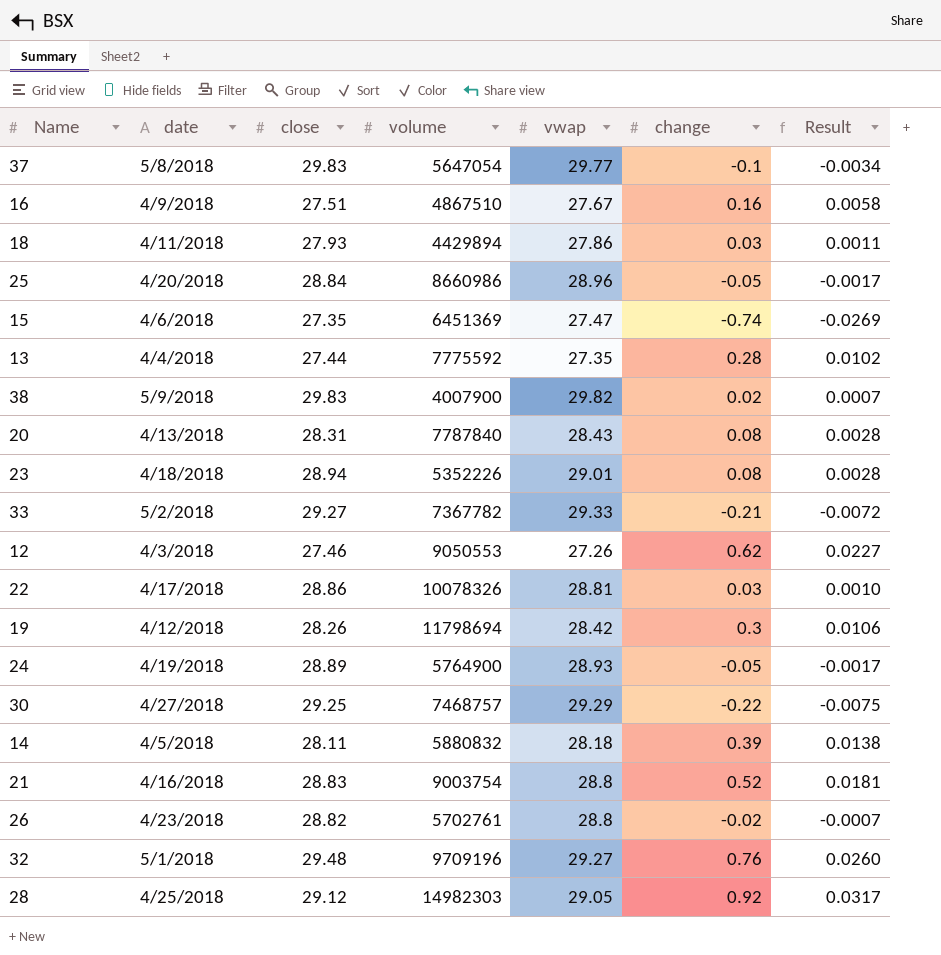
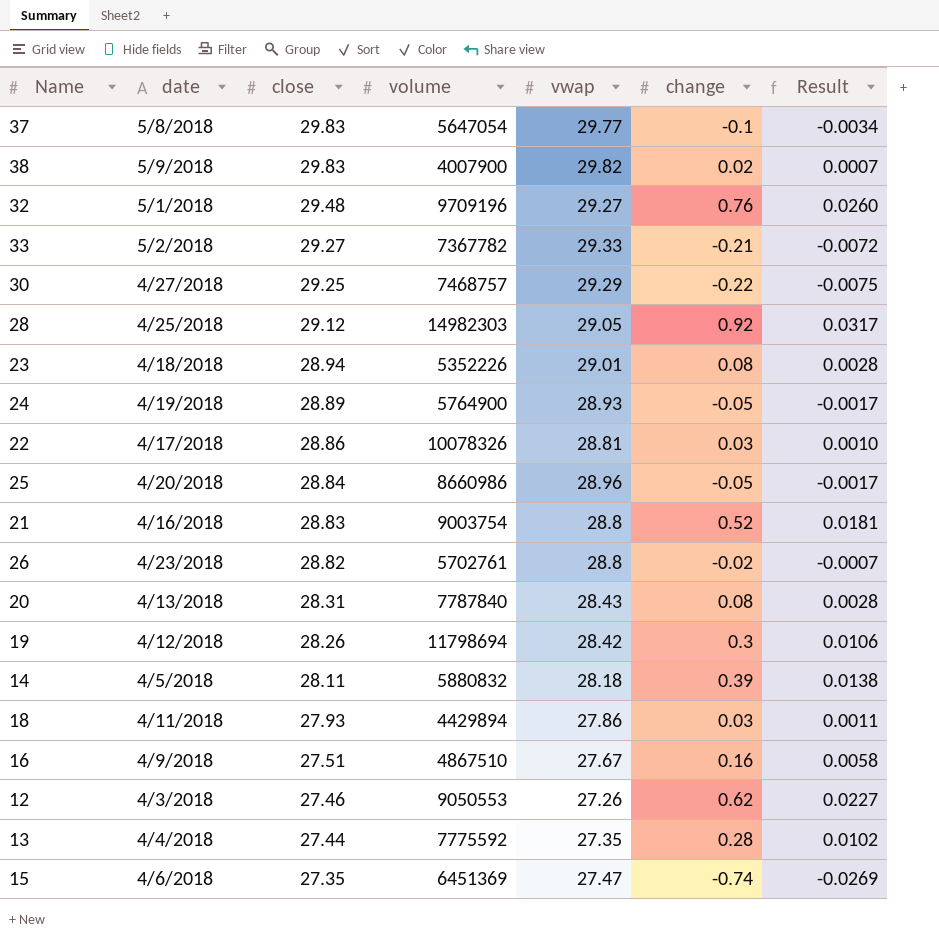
row order: none -> close descending

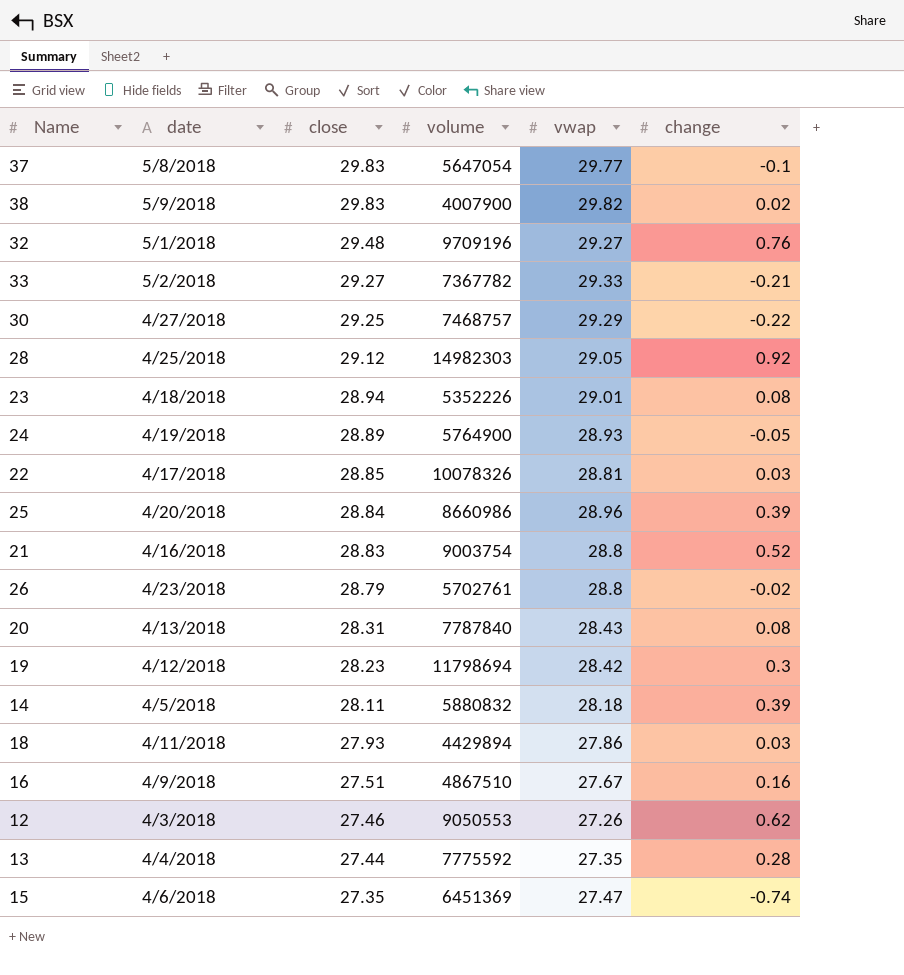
column Result | formula: [change] / [vwap] -> none
22 | close: 28.86 -> 28.85
25 | change: -0.05 -> 0.39
26 | close: 28.82 -> 28.79
19 | close: 28.26 -> 28.23

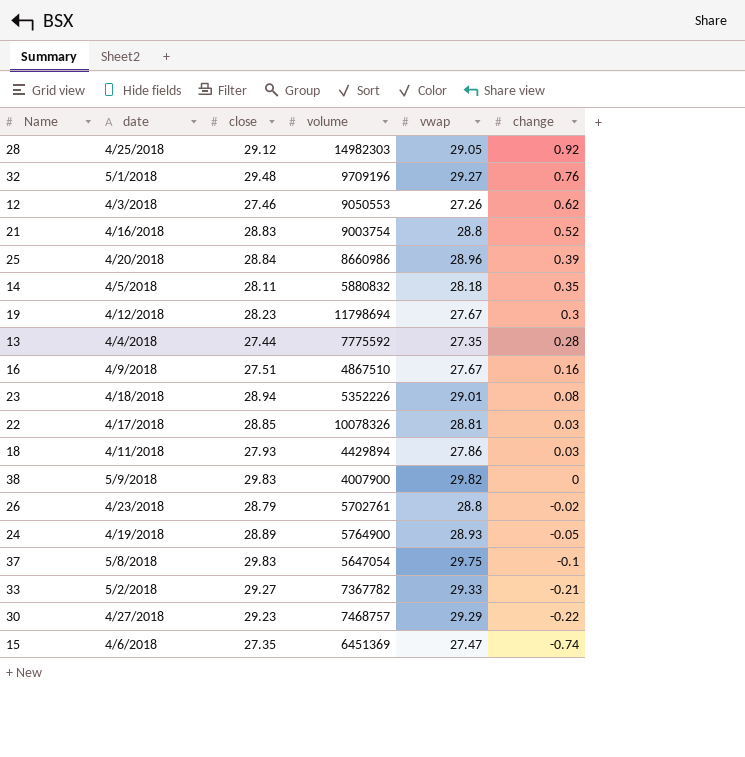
row order: close descending -> change descending
row 20: 4/13/2018 | 28.31 | 7787840 | 28.43 | 0.08 -> none
14 | change: 0.39 -> 0.35
19 | vwap: 28.42 -> 27.67
38 | change: 0.02 -> 0
37 | vwap: 29.77 -> 29.75
30 | close: 29.25 -> 29.23

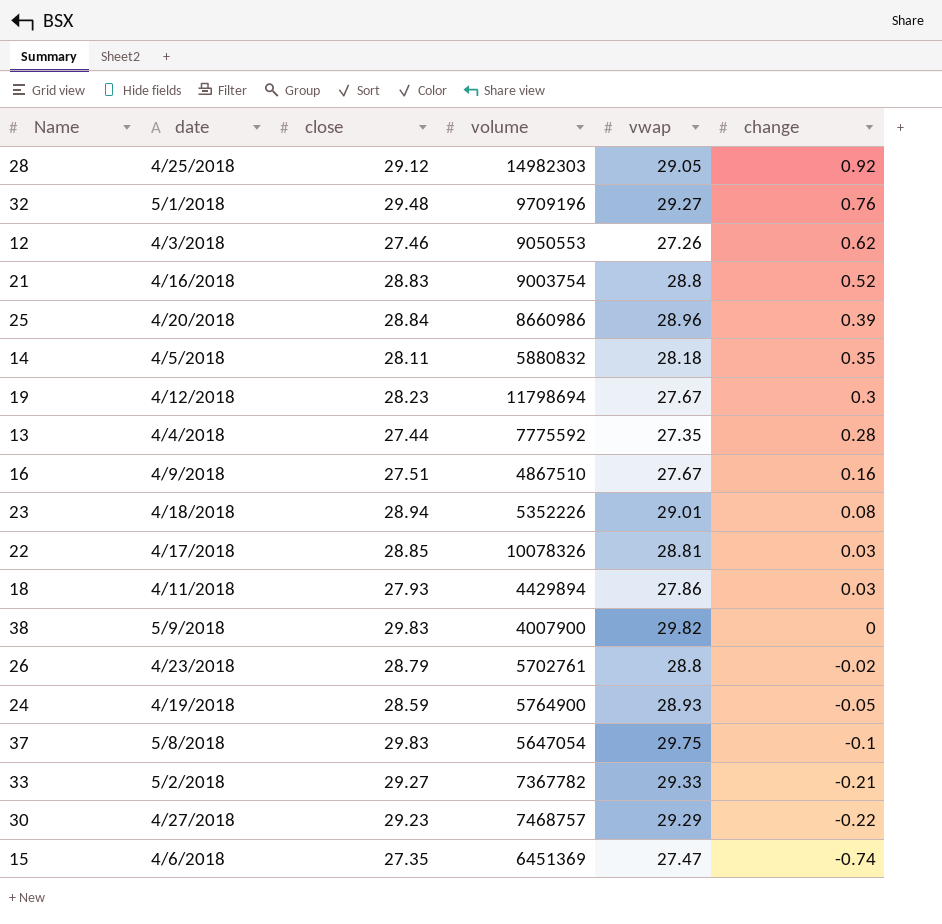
24 | close: 28.89 -> 28.59

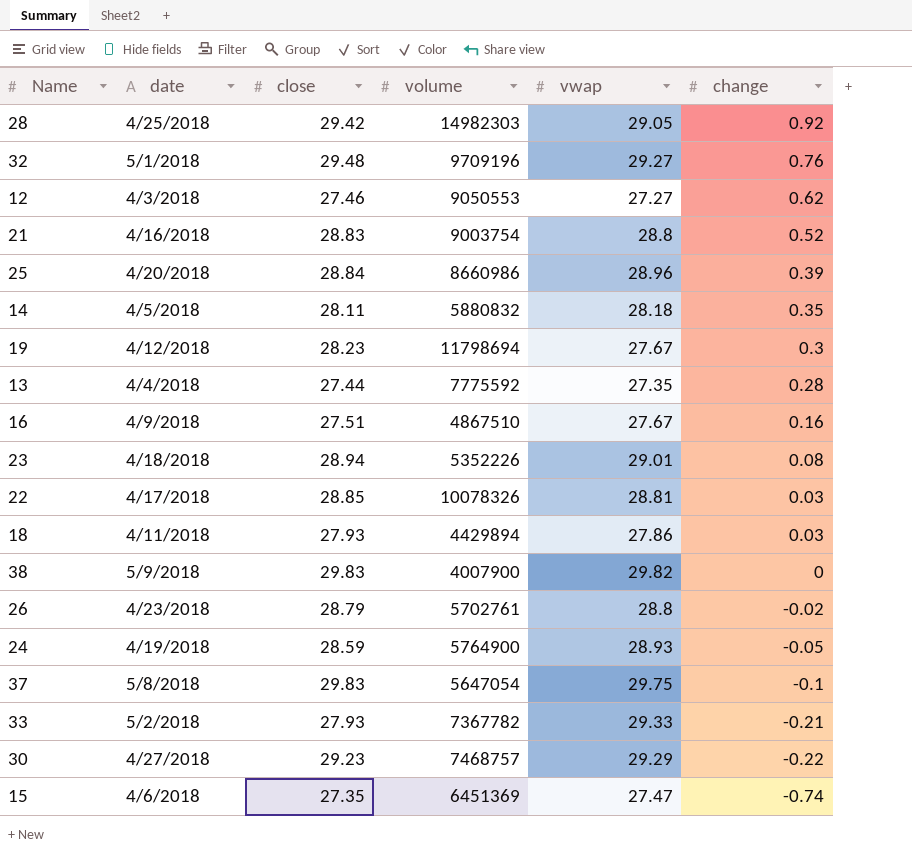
28 | close: 29.12 -> 29.42
12 | vwap: 27.26 -> 27.27
33 | close: 29.27 -> 27.93

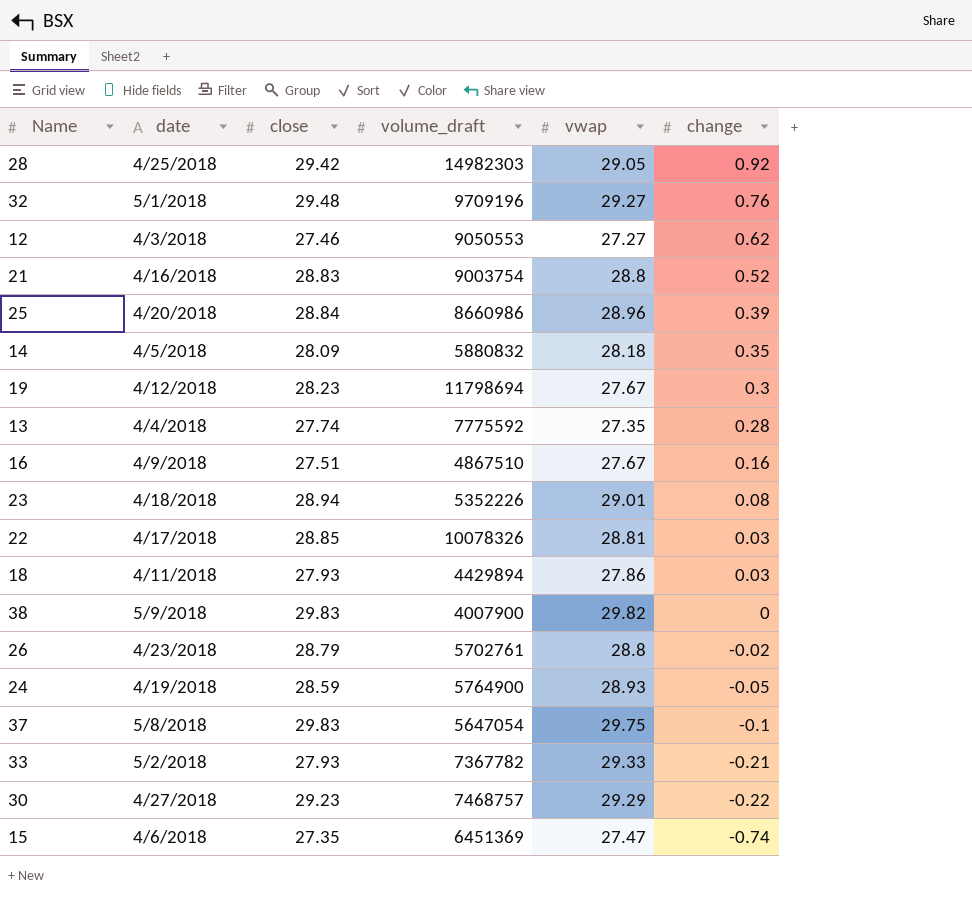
column name: volume -> volume_draft
14 | close: 28.11 -> 28.09
13 | close: 27.44 -> 27.74

